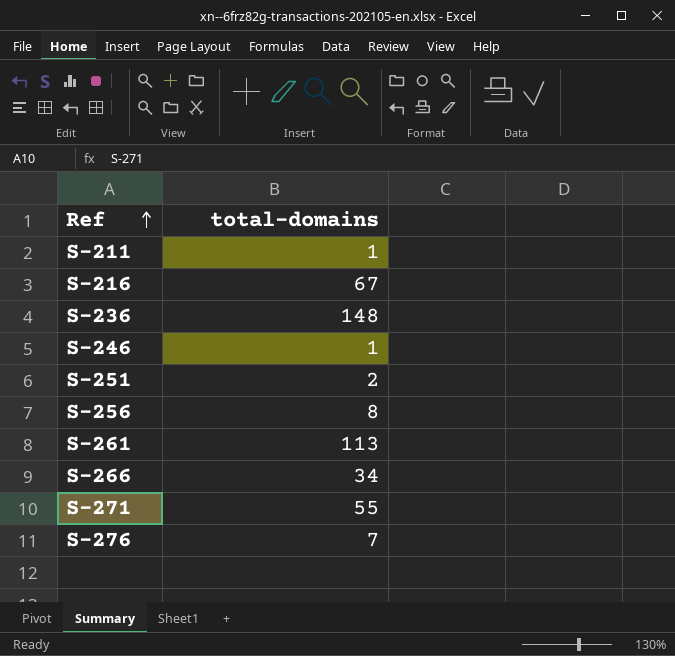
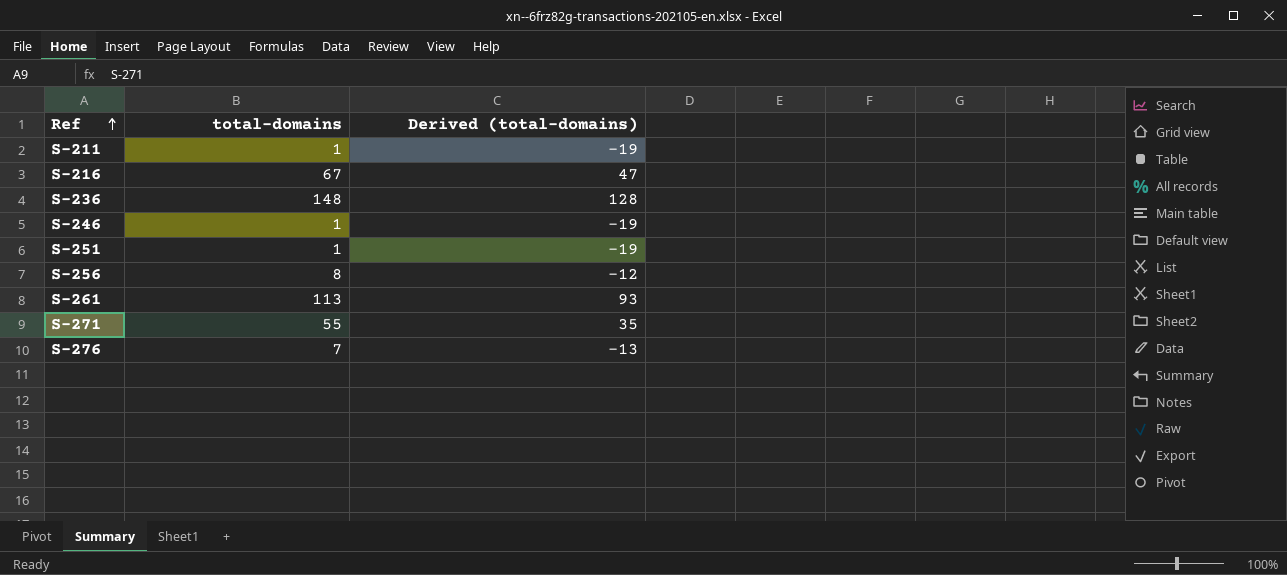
column Derived (total-domains) | formula: none -> [total-domains] - 20
row S-266: 34 -> none
S-251 | total-domains: 2 -> 1

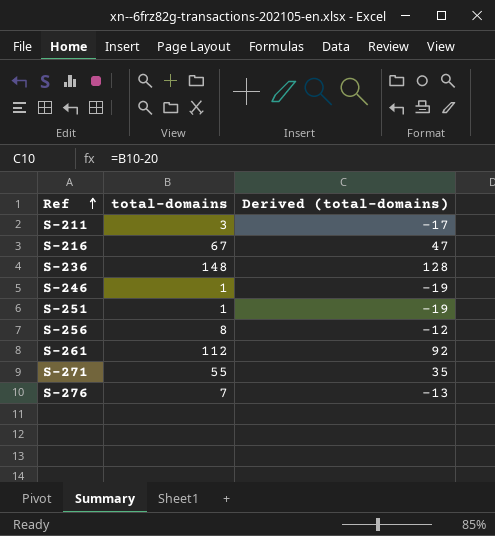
S-211 | total-domains: 1 -> 3
S-211 | Derived (total-domains): -19 -> -17
S-261 | total-domains: 113 -> 112
S-261 | Derived (total-domains): 93 -> 92

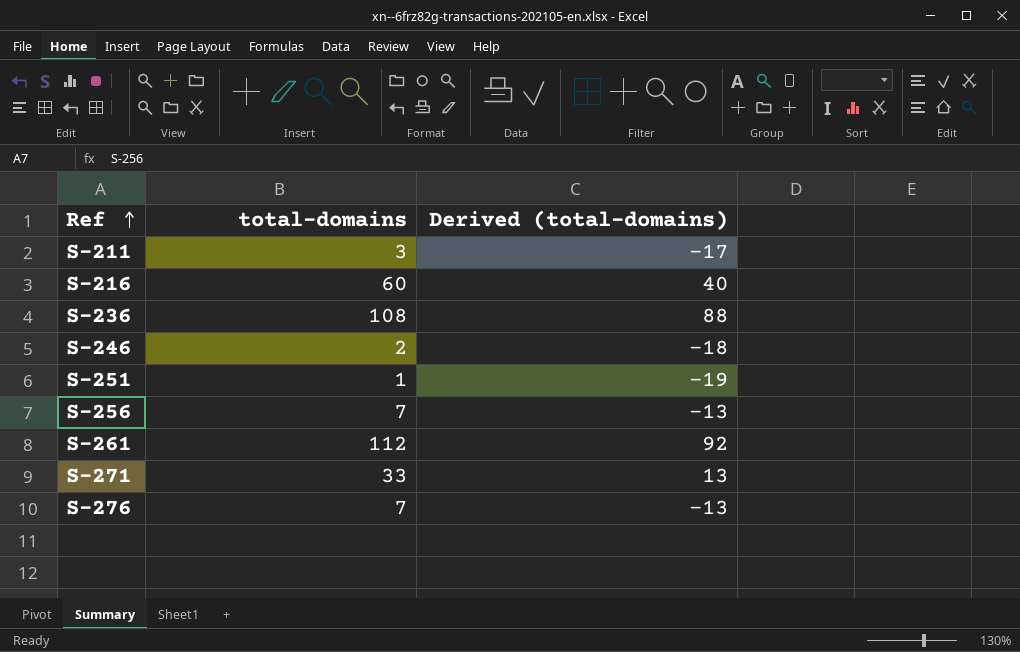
S-216 | total-domains: 67 -> 60
S-216 | Derived (total-domains): 47 -> 40
S-236 | total-domains: 148 -> 108
S-236 | Derived (total-domains): 128 -> 88
S-246 | total-domains: 1 -> 2
S-246 | Derived (total-domains): -19 -> -18
S-256 | total-domains: 8 -> 7
S-256 | Derived (total-domains): -12 -> -13
S-271 | total-domains: 55 -> 33
S-271 | Derived (total-domains): 35 -> 13

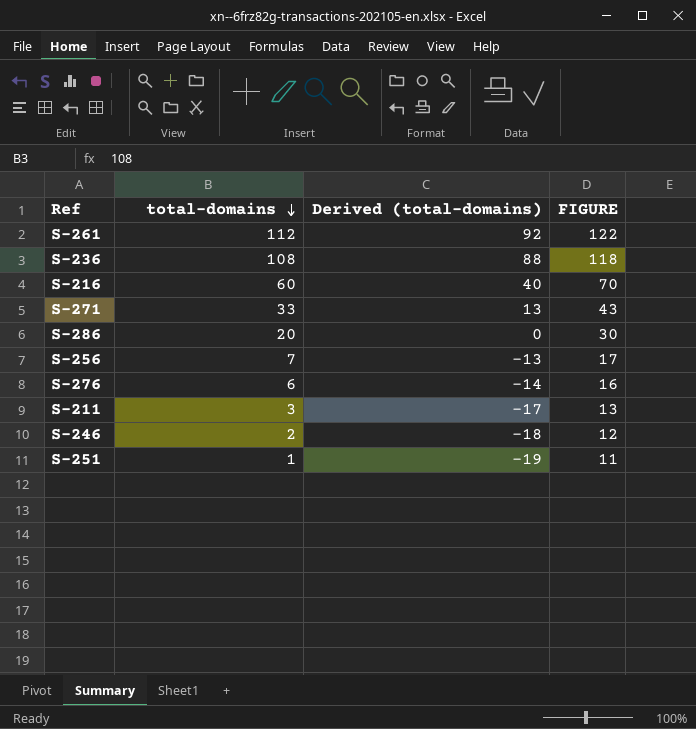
row order: Ref ascending -> total-domains descending
column FIGURE | formula: none -> [total-domains] + 10
row S-286: none -> 20 | 0 | 30
S-276 | total-domains: 7 -> 6
S-276 | Derived (total-domains): -13 -> -14

